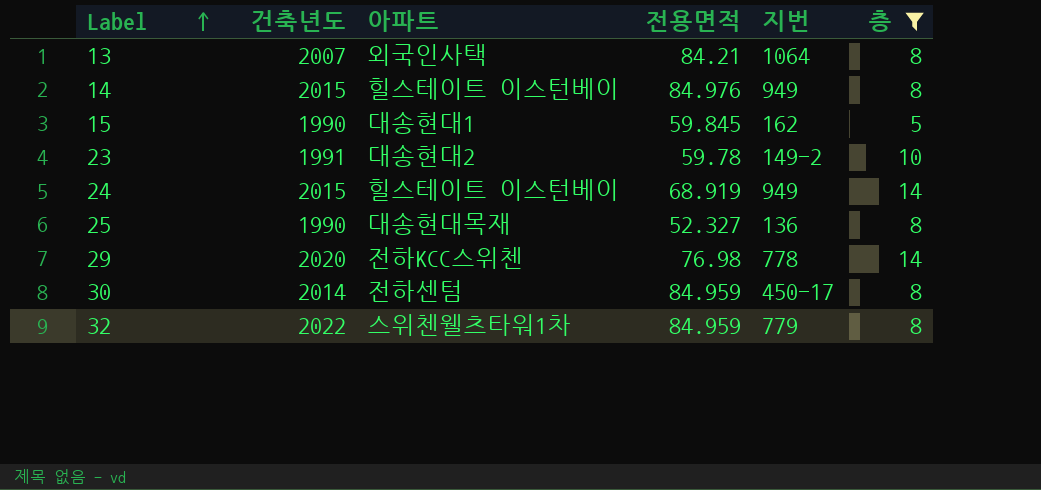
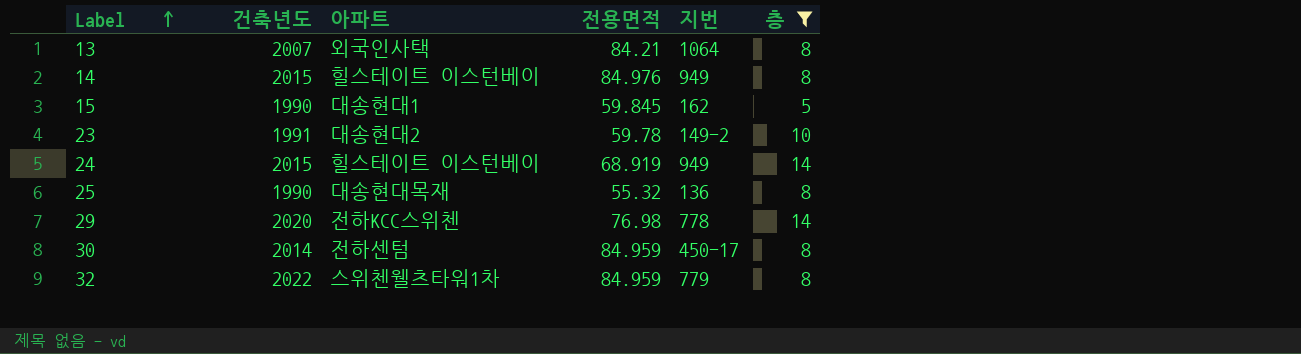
25 | 전용면적: 52.327 -> 55.32

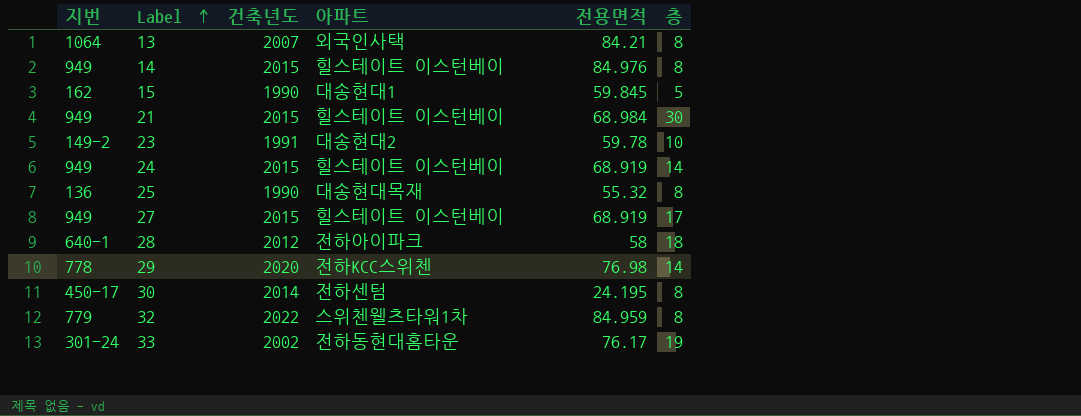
filter: 층 <= 14 -> none
column 지번 | position: 5 -> 1
30 | 전용면적: 84.959 -> 24.195

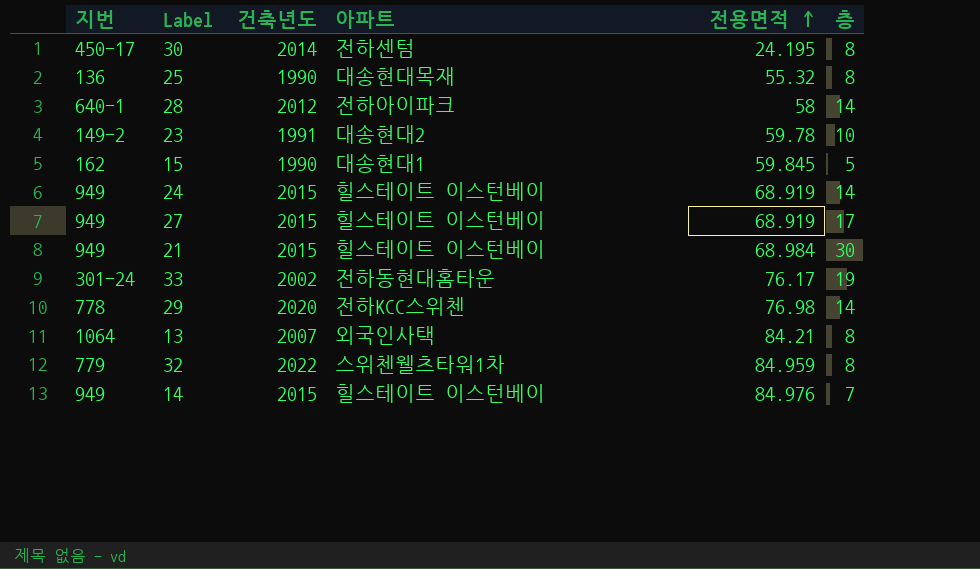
row order: Label ascending -> 전용면적 ascending
28 | 층: 18 -> 14
14 | 층: 8 -> 7

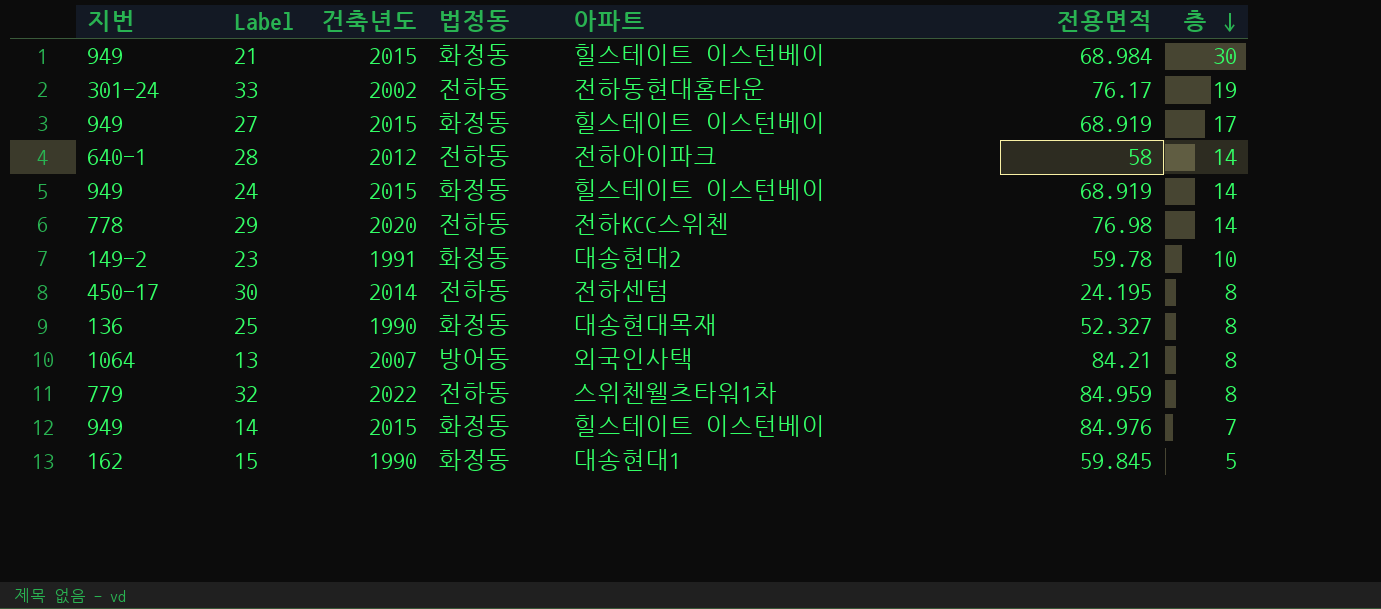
row order: 전용면적 ascending -> 층 descending
column 법정동 | position: none -> 4
25 | 전용면적: 55.32 -> 52.327

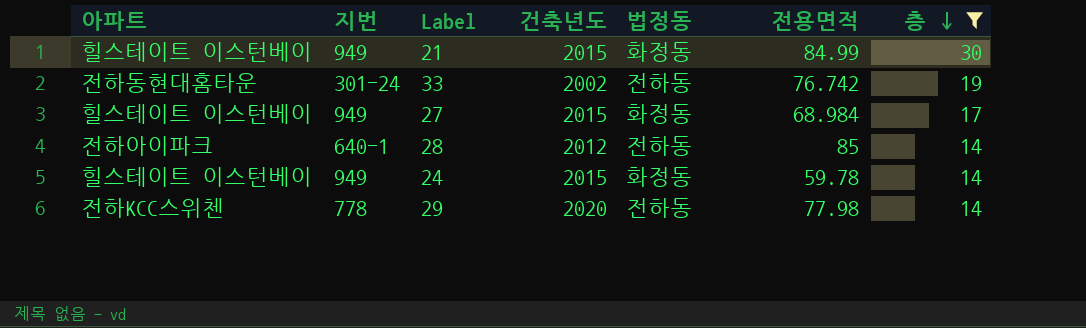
filter: none -> 층 >= 14
column 아파트 | position: 5 -> 1
21 | 전용면적: 68.984 -> 84.99
33 | 전용면적: 76.17 -> 76.742
27 | 전용면적: 68.919 -> 68.984
28 | 전용면적: 58 -> 85
24 | 전용면적: 68.919 -> 59.78
29 | 전용면적: 76.98 -> 77.98

